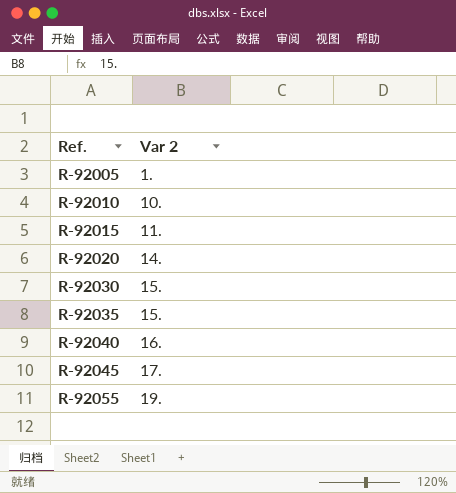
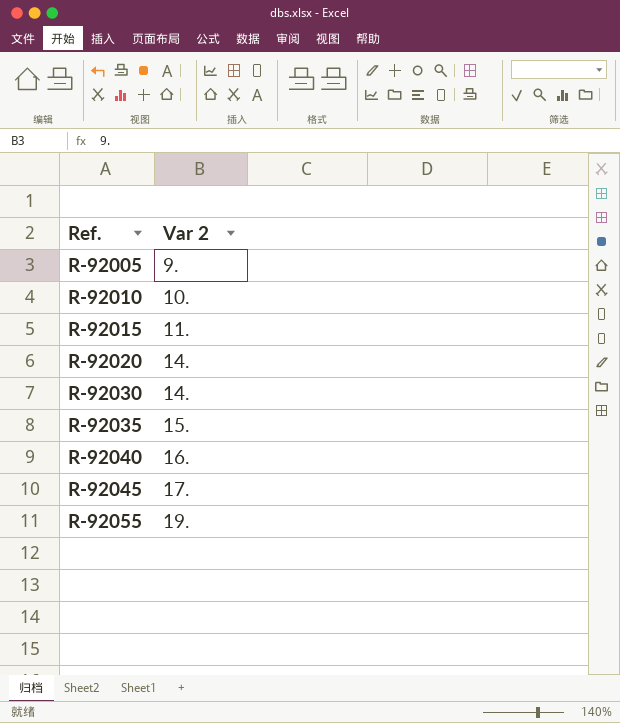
R-92005 | Var 2: 1. -> 9.
R-92030 | Var 2: 15. -> 14.

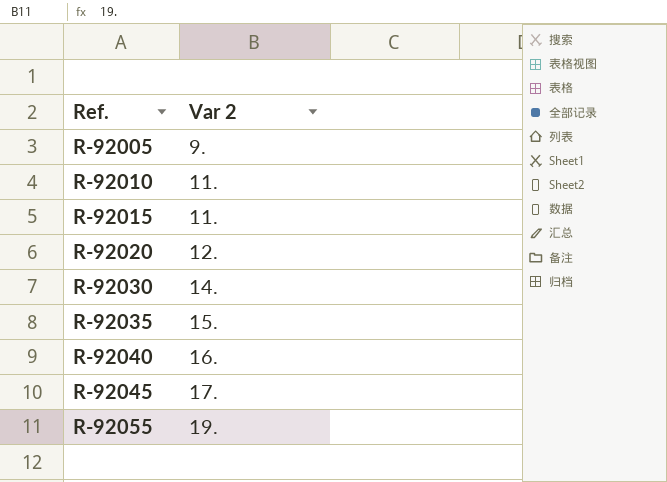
R-92010 | Var 2: 10. -> 11.
R-92020 | Var 2: 14. -> 12.

